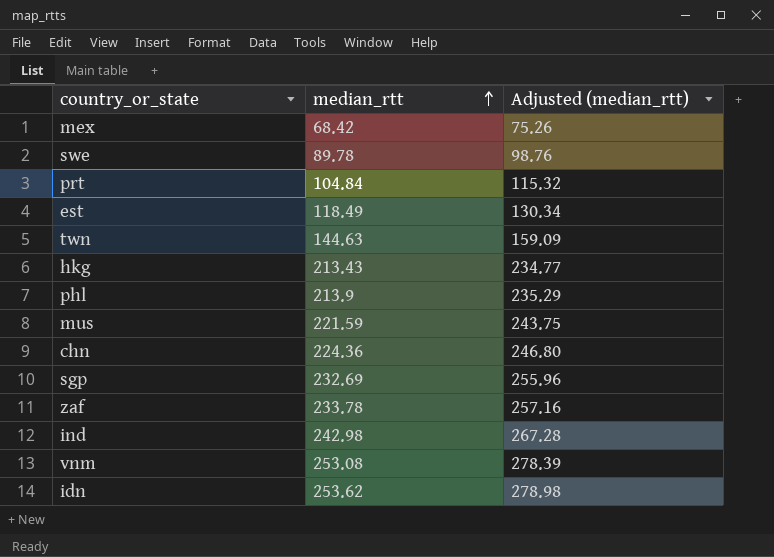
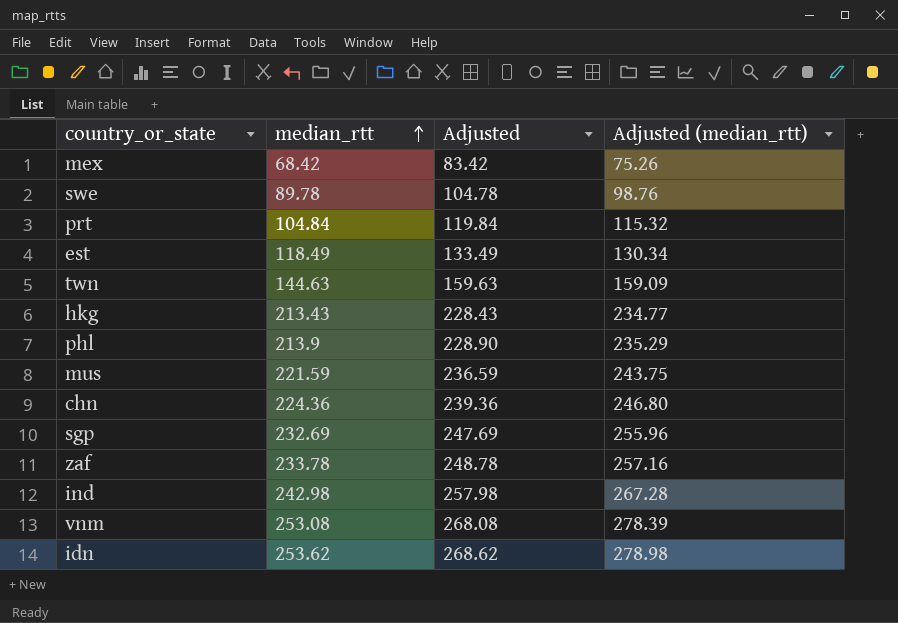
column Adjusted | formula: none -> [median_rtt] + 15

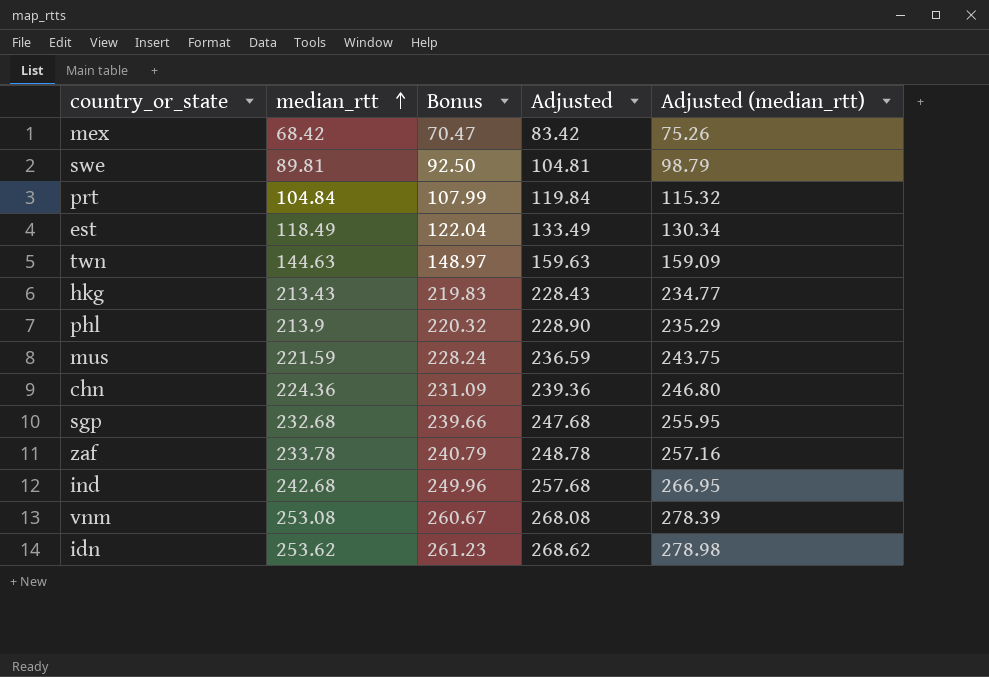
column Bonus | formula: none -> [median_rtt] * 1.03
swe | median_rtt: 89.78 -> 89.81
swe | Adjusted: 104.78 -> 104.81
swe | Adjusted (median_rtt): 98.76 -> 98.79
sgp | median_rtt: 232.69 -> 232.68
sgp | Adjusted: 247.69 -> 247.68
sgp | Adjusted (median_rtt): 255.96 -> 255.95
ind | median_rtt: 242.98 -> 242.68
ind | Adjusted: 257.98 -> 257.68
ind | Adjusted (median_rtt): 267.28 -> 266.95

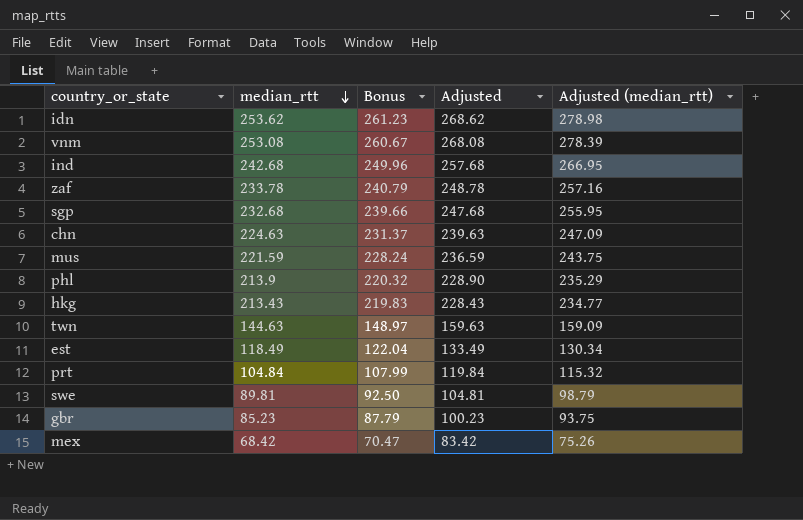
row order: median_rtt ascending -> median_rtt descending
chn | median_rtt: 224.36 -> 224.63
chn | Bonus: 231.09 -> 231.37
chn | Adjusted: 239.36 -> 239.63
chn | Adjusted (median_rtt): 246.80 -> 247.09
row gbr: none -> 85.23 | 87.79 | 100.23 | 93.75

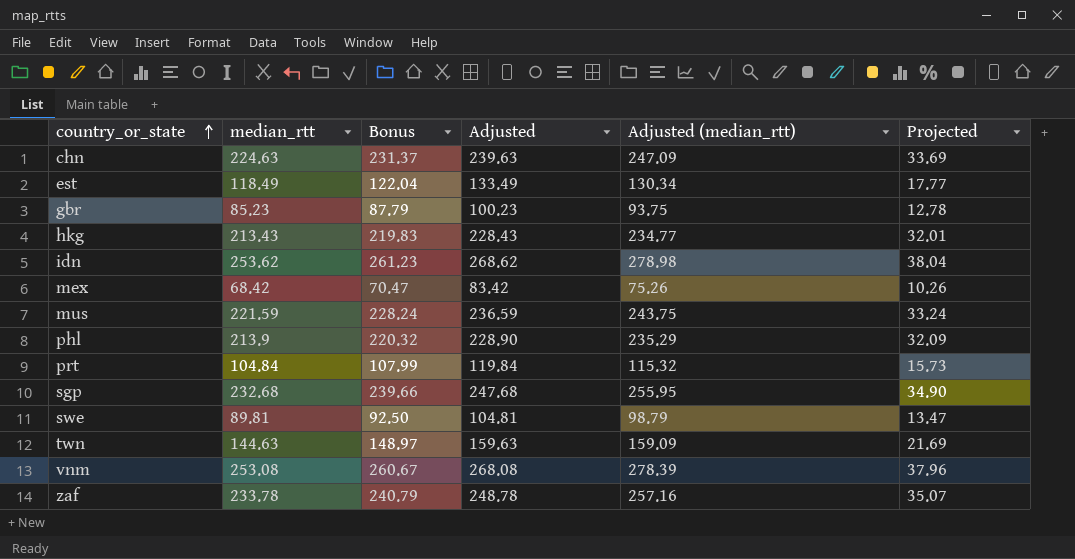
row order: median_rtt descending -> country_or_state ascending
column Projected | formula: none -> [median_rtt] * 0.15
row ind: 242.68 | 249.96 | 257.68 | 266.95 -> none

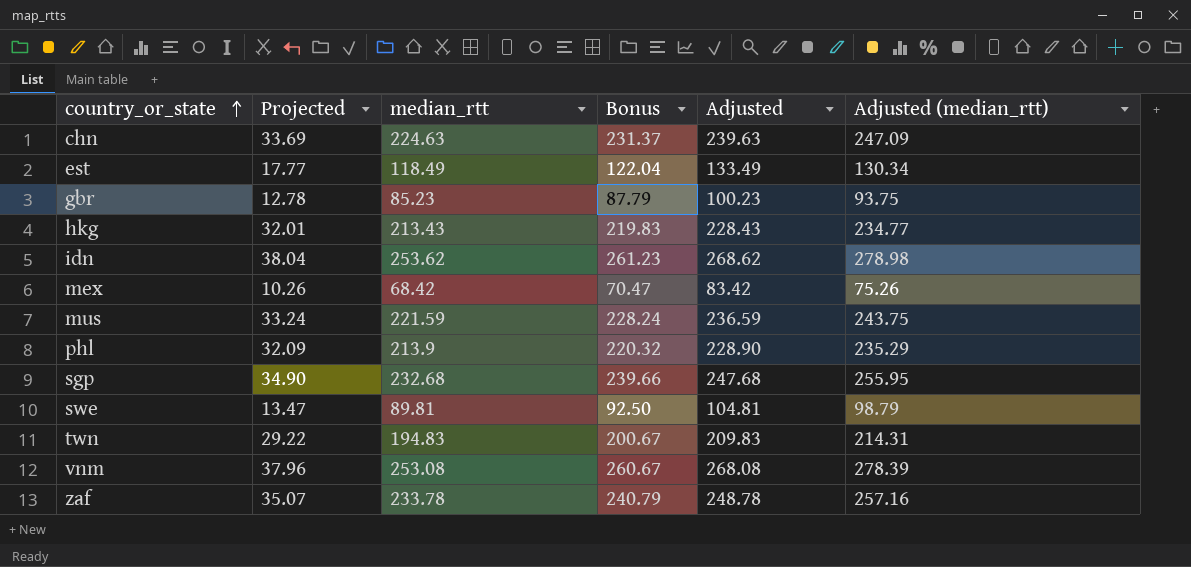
column Projected | position: 6 -> 2
row prt: 104.84 | 107.99 | 119.84 | 115.32 | 15.73 -> none
twn | Projected: 21.69 -> 29.22
twn | median_rtt: 144.63 -> 194.83
twn | Bonus: 148.97 -> 200.67
twn | Adjusted: 159.63 -> 209.83
twn | Adjusted (median_rtt): 159.09 -> 214.31

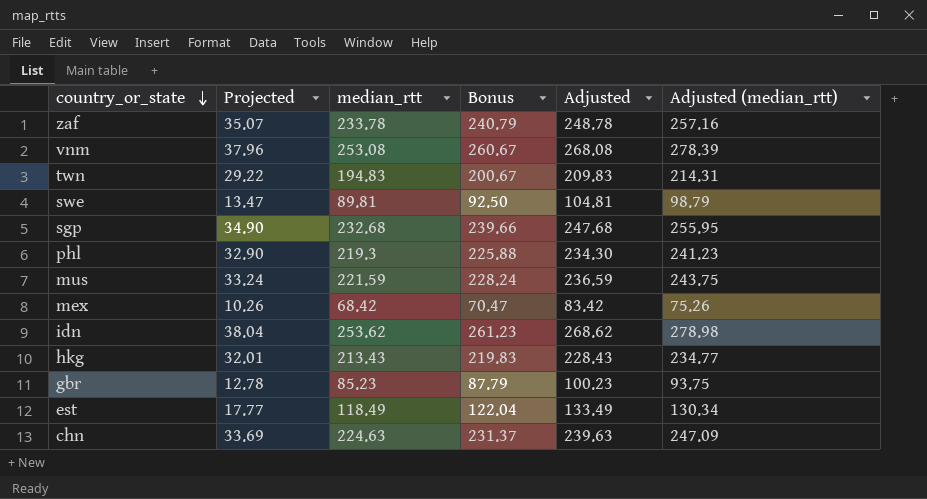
row order: country_or_state ascending -> country_or_state descending
phl | Projected: 32.09 -> 32.90
phl | median_rtt: 213.9 -> 219.3
phl | Bonus: 220.32 -> 225.88
phl | Adjusted: 228.90 -> 234.30
phl | Adjusted (median_rtt): 235.29 -> 241.23

